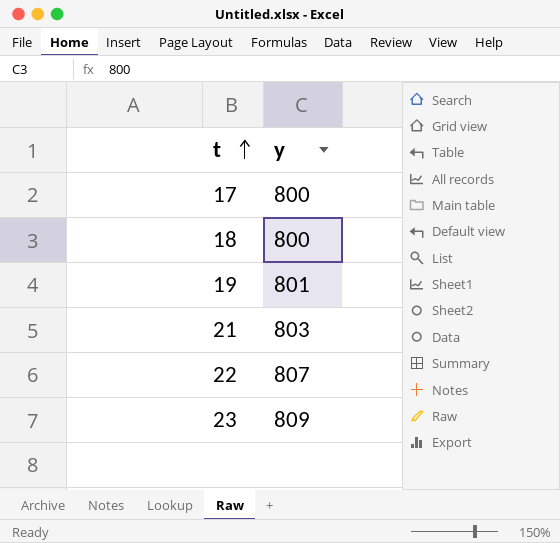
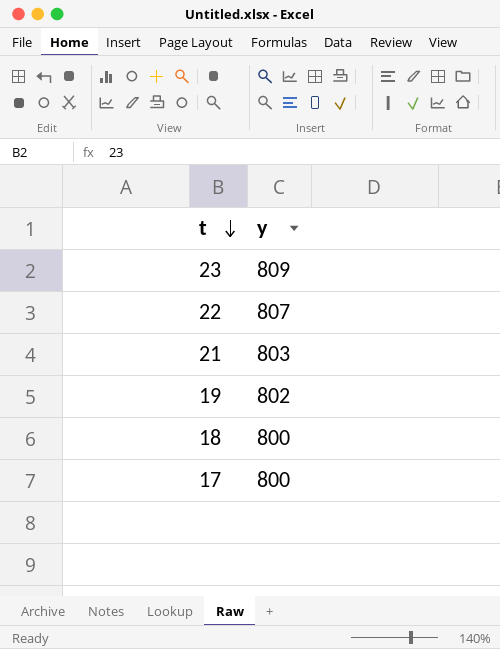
row order: t ascending -> t descending
19 | y: 801 -> 802

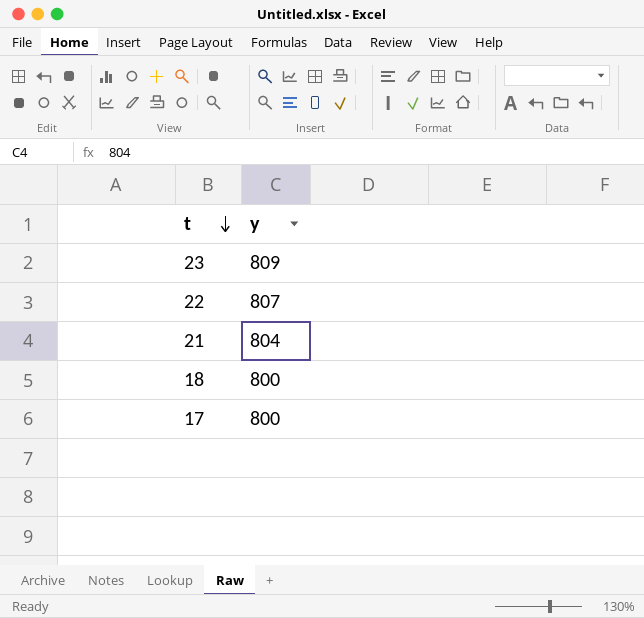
row 19: 802 -> none
21 | y: 803 -> 804

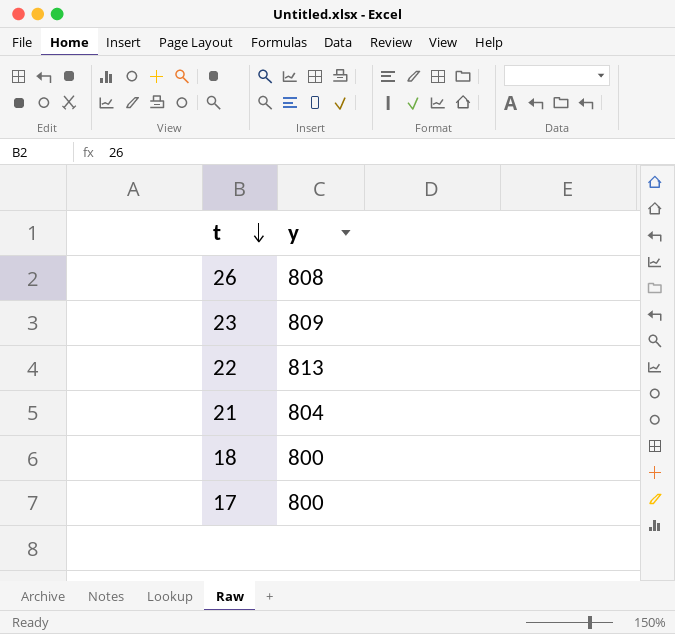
row 26: none -> 808
22 | y: 807 -> 813

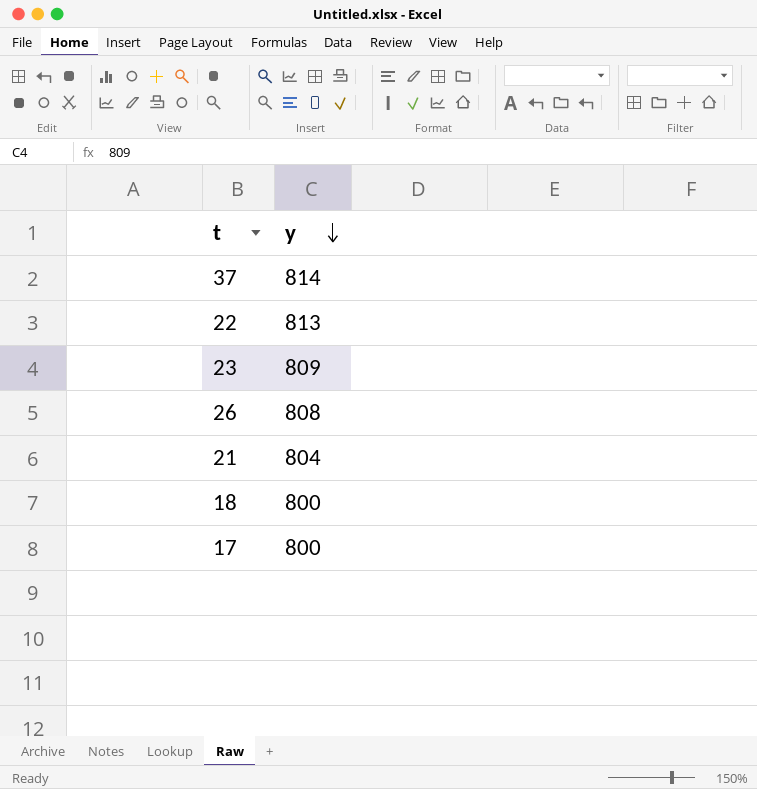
row order: t descending -> y descending
row 37: none -> 814

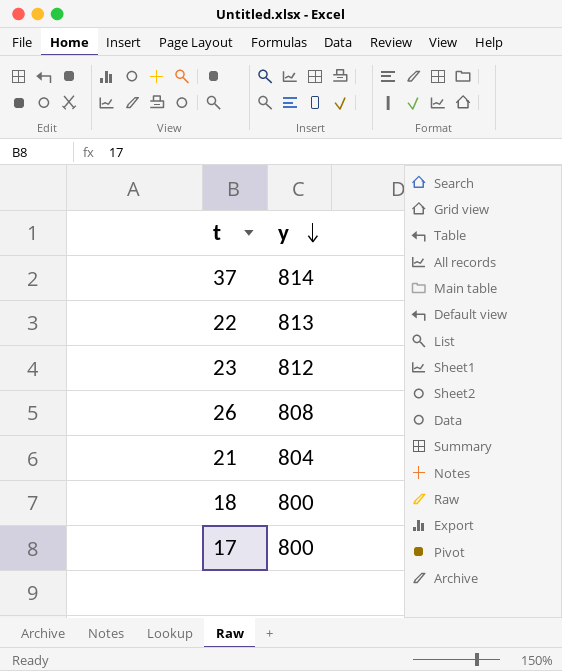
23 | y: 809 -> 812

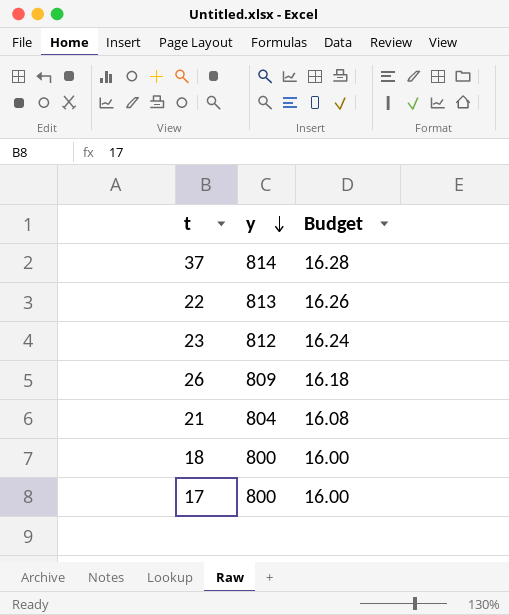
column Budget | formula: none -> [y] * 0.02
26 | y: 808 -> 809

